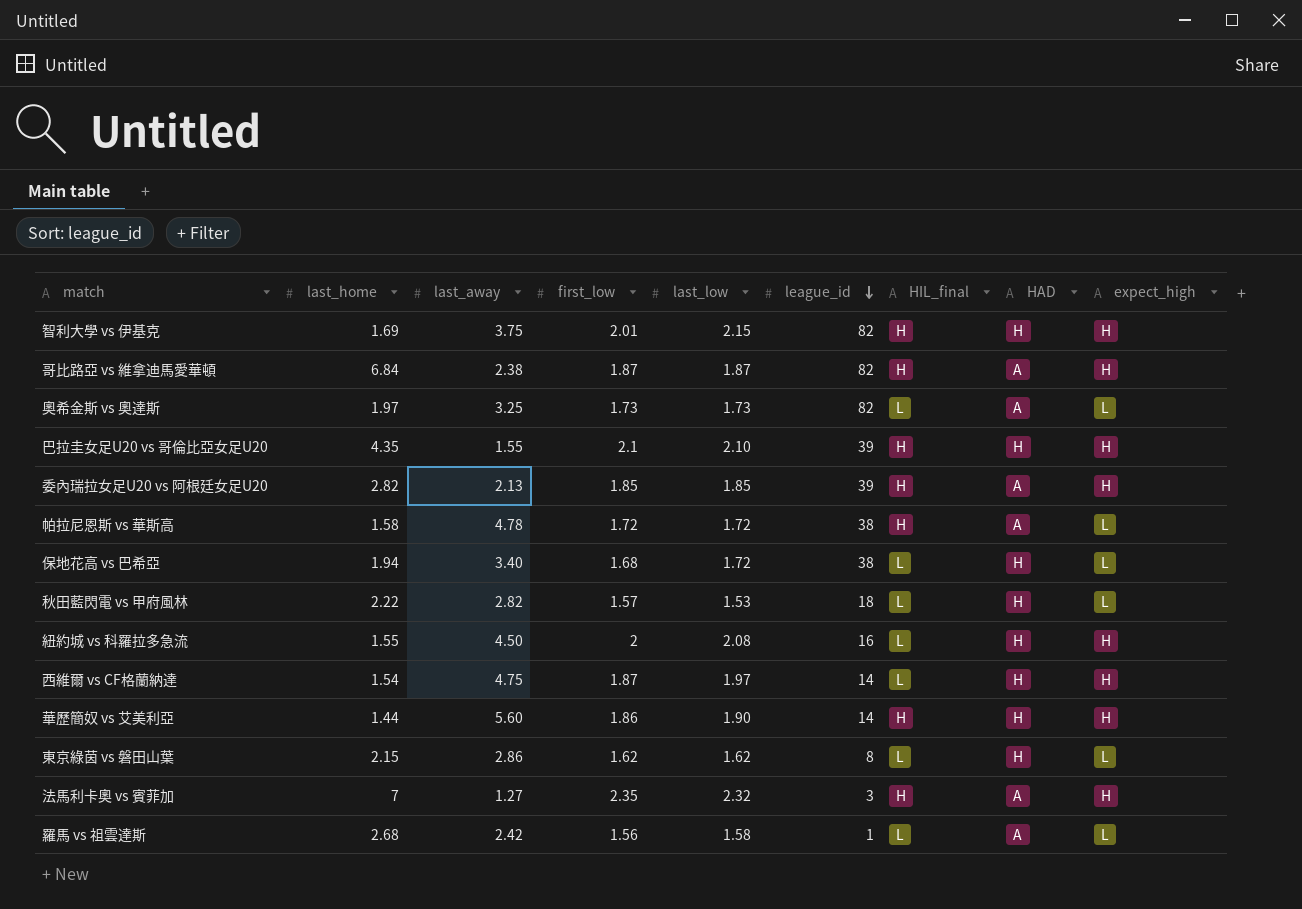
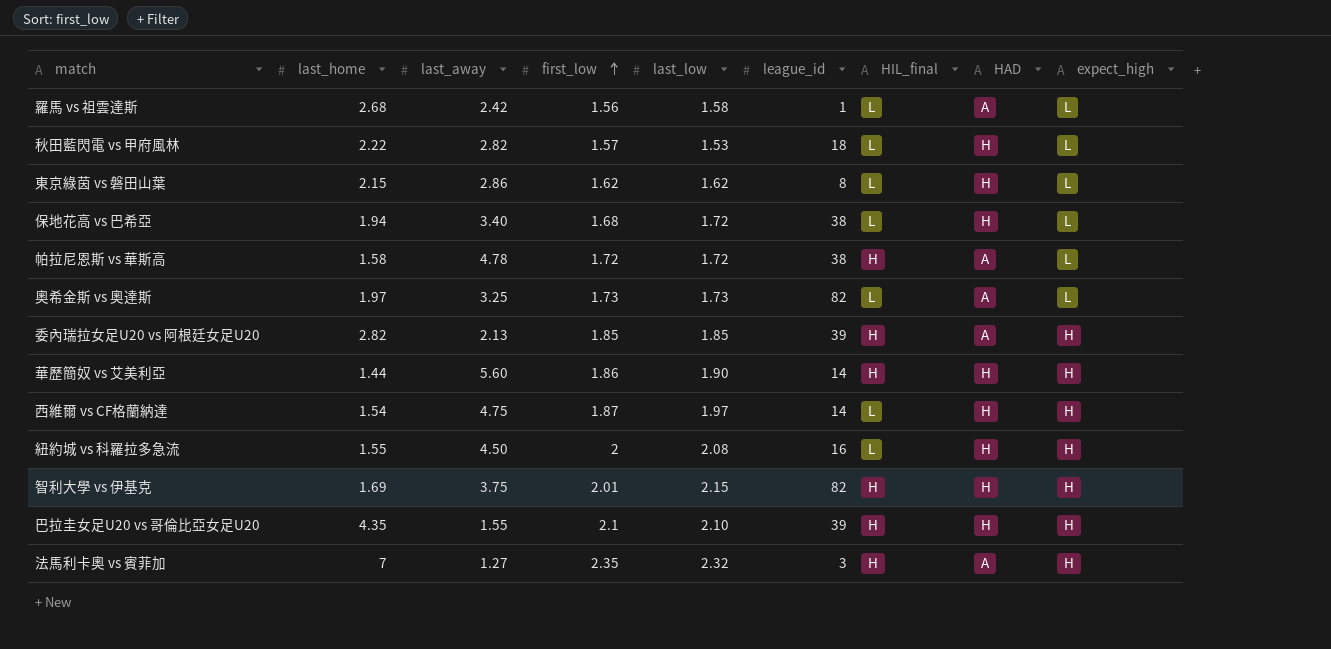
row order: league_id descending -> first_low ascending
row 哥比路亞 vs 維拿迪馬愛華頓: 6.84 | 2.38 | 1.87 | 1.87 | 82 | H | A | H -> none

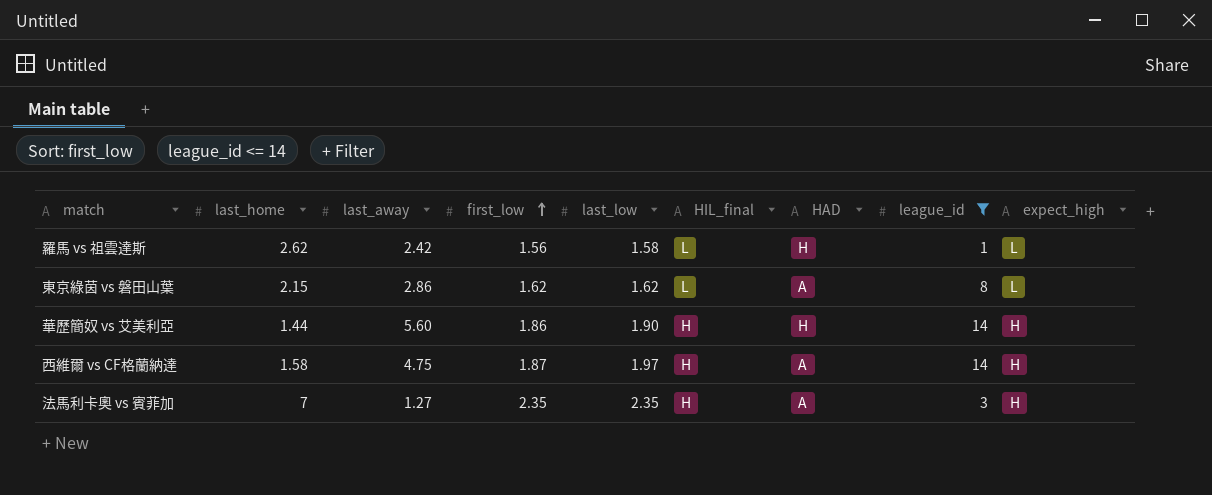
filter: none -> league_id <= 14
column league_id | position: 6 -> 8
羅馬 vs 祖雲達斯 | last_home: 2.68 -> 2.62
羅馬 vs 祖雲達斯 | HAD: A -> H
東京綠茵 vs 磐田山葉 | HAD: H -> A
西維爾 vs CF格蘭納達 | last_home: 1.54 -> 1.58
西維爾 vs CF格蘭納達 | HIL_final: L -> H
西維爾 vs CF格蘭納達 | HAD: H -> A
法馬利卡奧 vs 賓菲加 | last_low: 2.32 -> 2.35

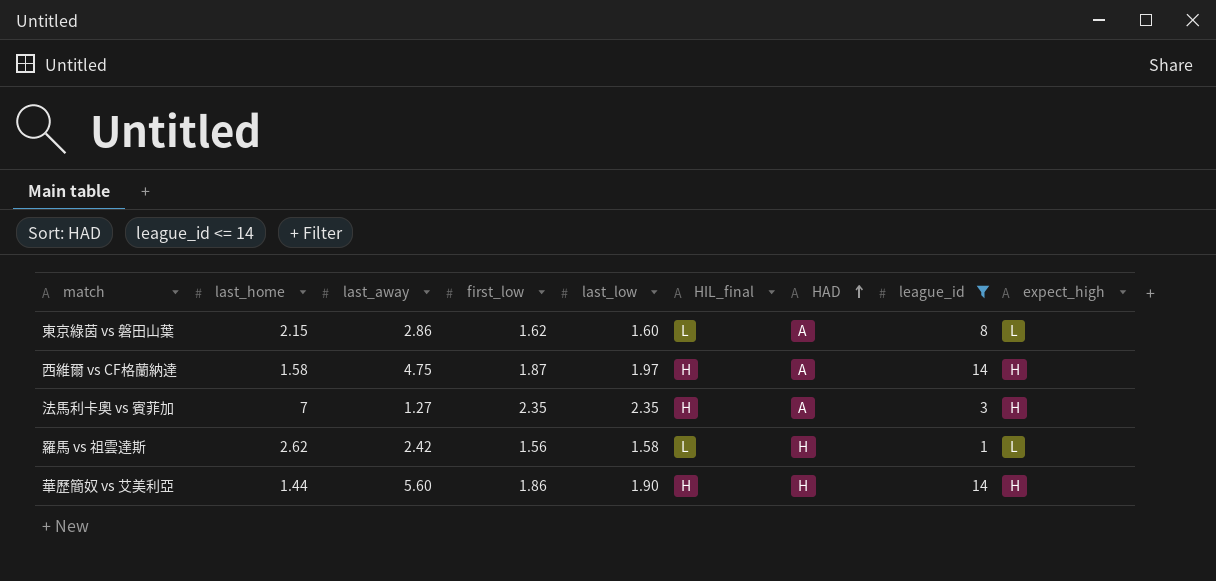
row order: first_low ascending -> HAD ascending
東京綠茵 vs 磐田山葉 | last_low: 1.62 -> 1.60

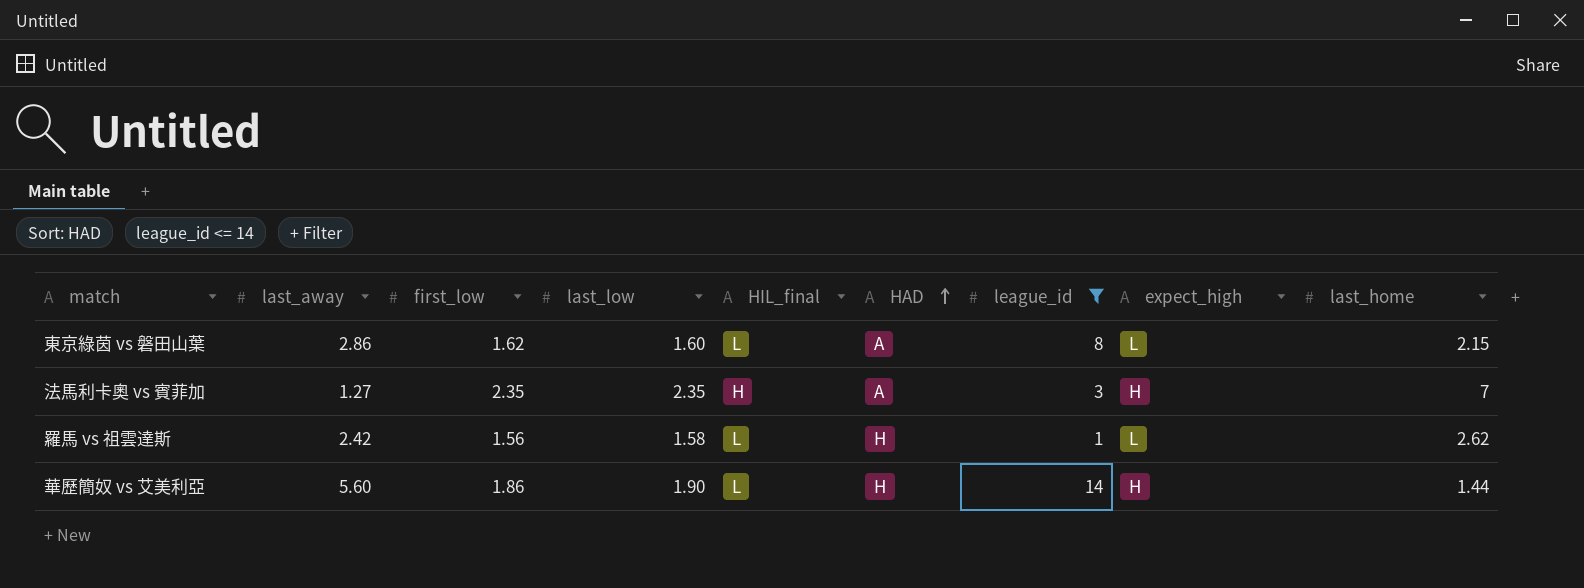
column last_home | position: 2 -> 9
row 西維爾 vs CF格蘭納達: 1.58 | 4.75 | 1.87 | 1.97 | H | A | 14 | H -> none
華歷簡奴 vs 艾美利亞 | HIL_final: H -> L

